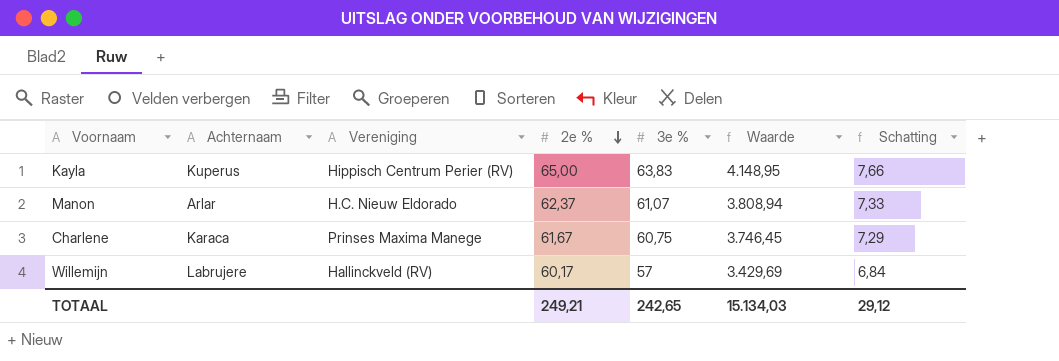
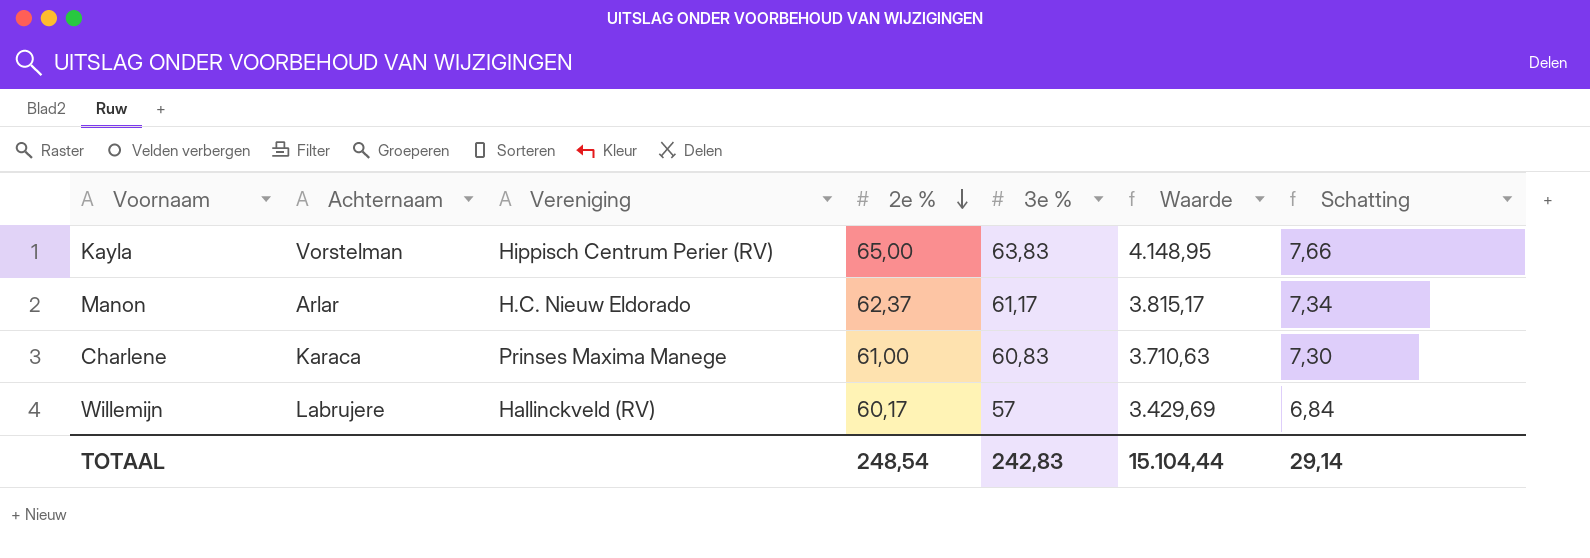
Kayla | Achternaam: Kuperus -> Vorstelman
Manon | 3e %: 61,07 -> 61,17
Manon | Waarde: 3.808,94 -> 3.815,17
Manon | Schatting: 7,33 -> 7,34
Charlene | 2e %: 61,67 -> 61,00
Charlene | 3e %: 60,75 -> 60,83
Charlene | Waarde: 3.746,45 -> 3.710,63
Charlene | Schatting: 7,29 -> 7,30
TOTAAL | 2e %: 249,21 -> 248,54
TOTAAL | 3e %: 242,65 -> 242,83
TOTAAL | Waarde: 15.134,03 -> 15.104,44
TOTAAL | Schatting: 29,12 -> 29,14

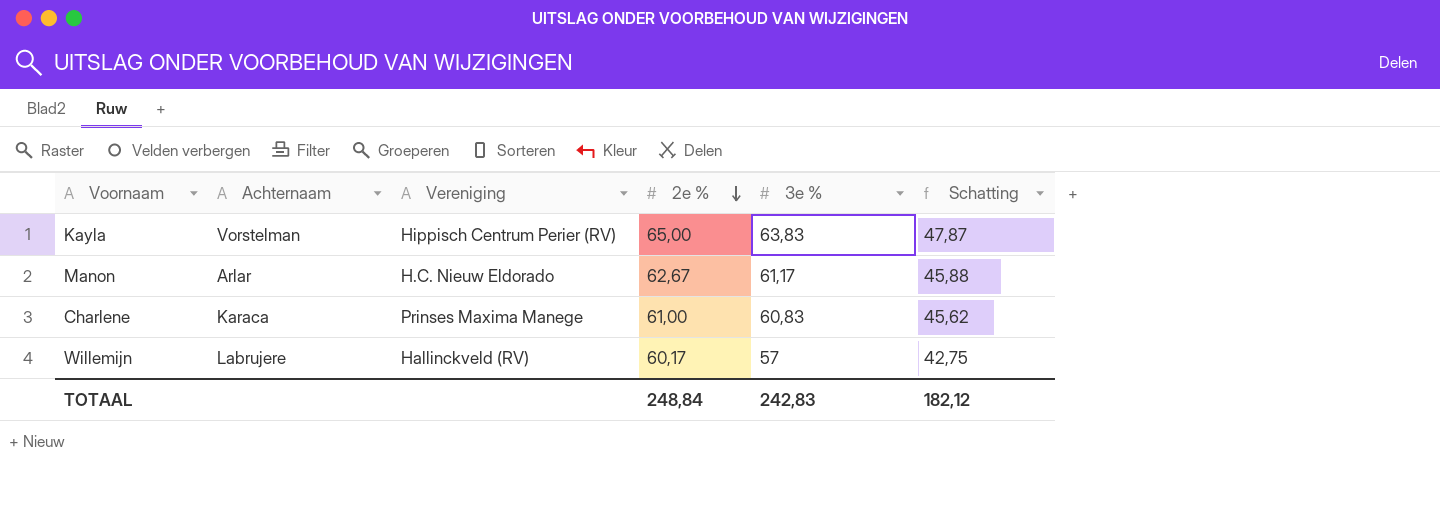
column Waarde | formula: [2e %] * [3e %] -> none
column Schatting | formula: [3e %] * 0,12 -> [3e %] * 0,75
Manon | 2e %: 62,37 -> 62,67
TOTAAL | 2e %: 248,54 -> 248,84
TOTAAL | Schatting: 29,14 -> 182,12

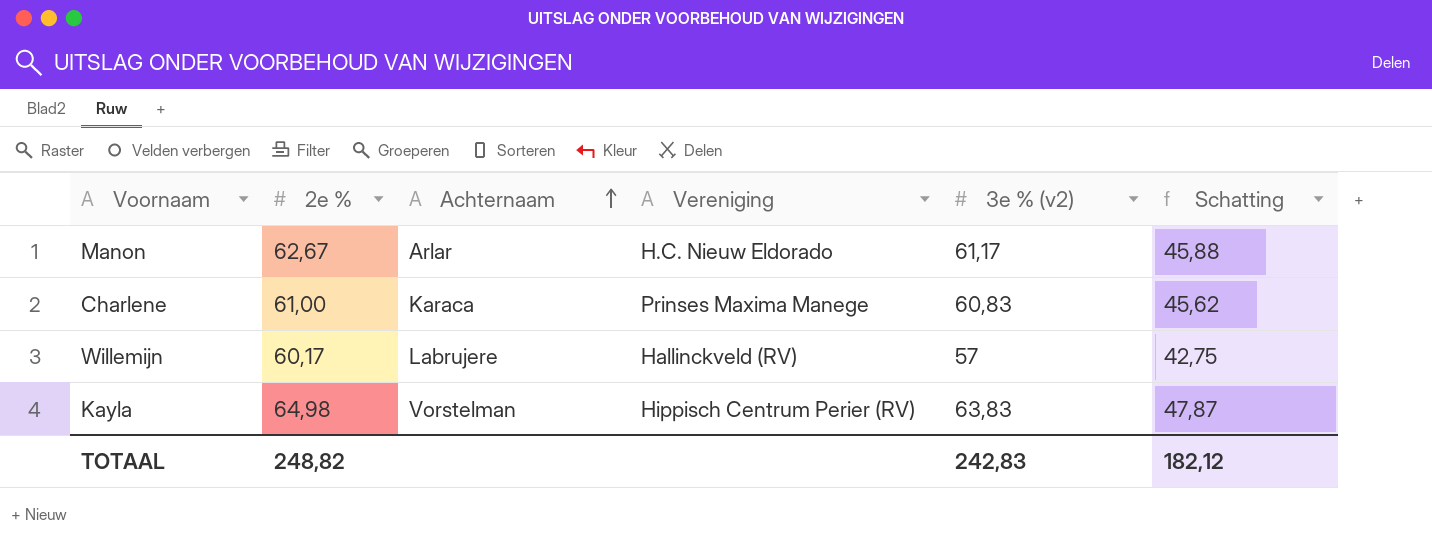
row order: 2e % descending -> Achternaam ascending
column 2e % | position: 4 -> 2
column name: 3e % -> 3e % (v2)
Kayla | 2e %: 65,00 -> 64,98
TOTAAL | 2e %: 248,84 -> 248,82

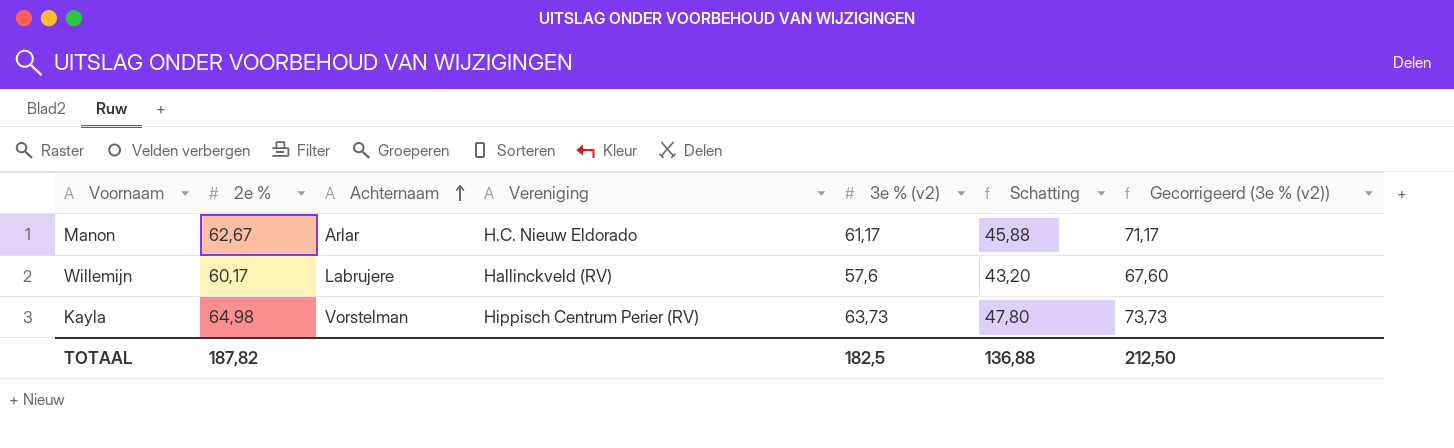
column Gecorrigeerd (3e % (v2)) | formula: none -> [3e % (v2)] + 10
row Charlene: 61,00 | Karaca | Prinses Maxima Manege | 60,83 | 45,62 -> none
Willemijn | 3e % (v2): 57 -> 57,6
Willemijn | Schatting: 42,75 -> 43,20
Kayla | 3e % (v2): 63,83 -> 63,73
Kayla | Schatting: 47,87 -> 47,80
TOTAAL | 2e %: 248,82 -> 187,82
TOTAAL | 3e % (v2): 242,83 -> 182,5
TOTAAL | Schatting: 182,12 -> 136,88

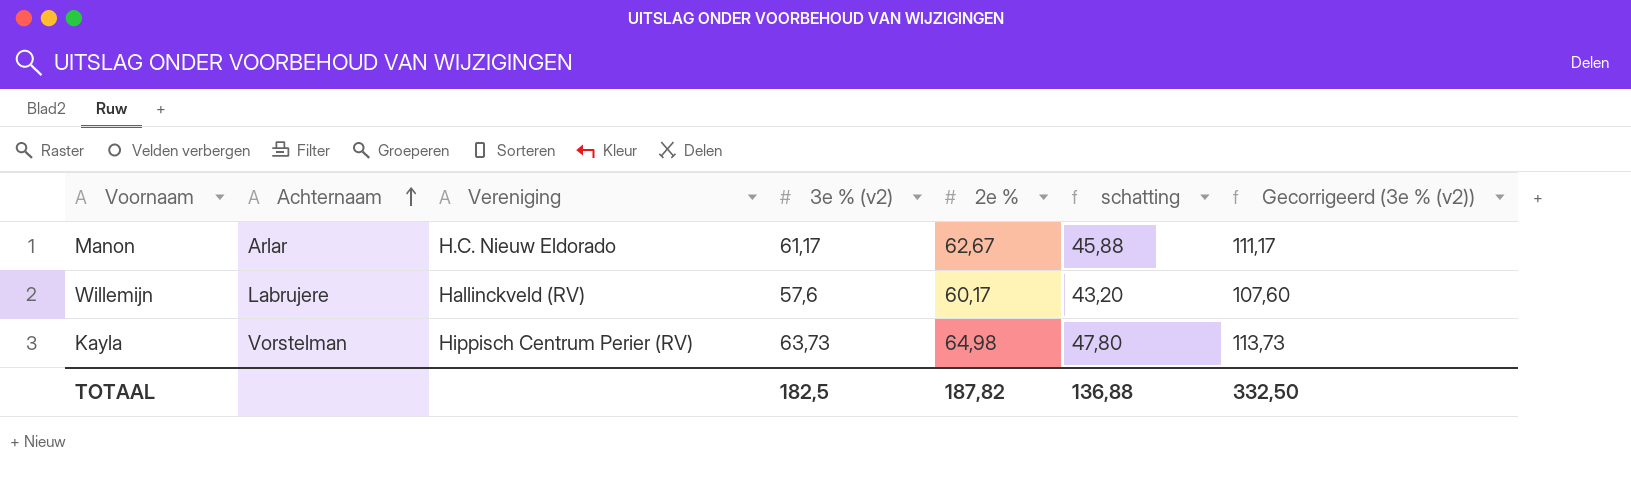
column 2e % | position: 2 -> 5
column name: Schatting -> schatting
column Gecorrigeerd (3e % (v2)) | formula: [3e % (v2)] + 10 -> [3e % (v2)] + 50
TOTAAL | Gecorrigeerd (3e % (v2)): 212,50 -> 332,50

